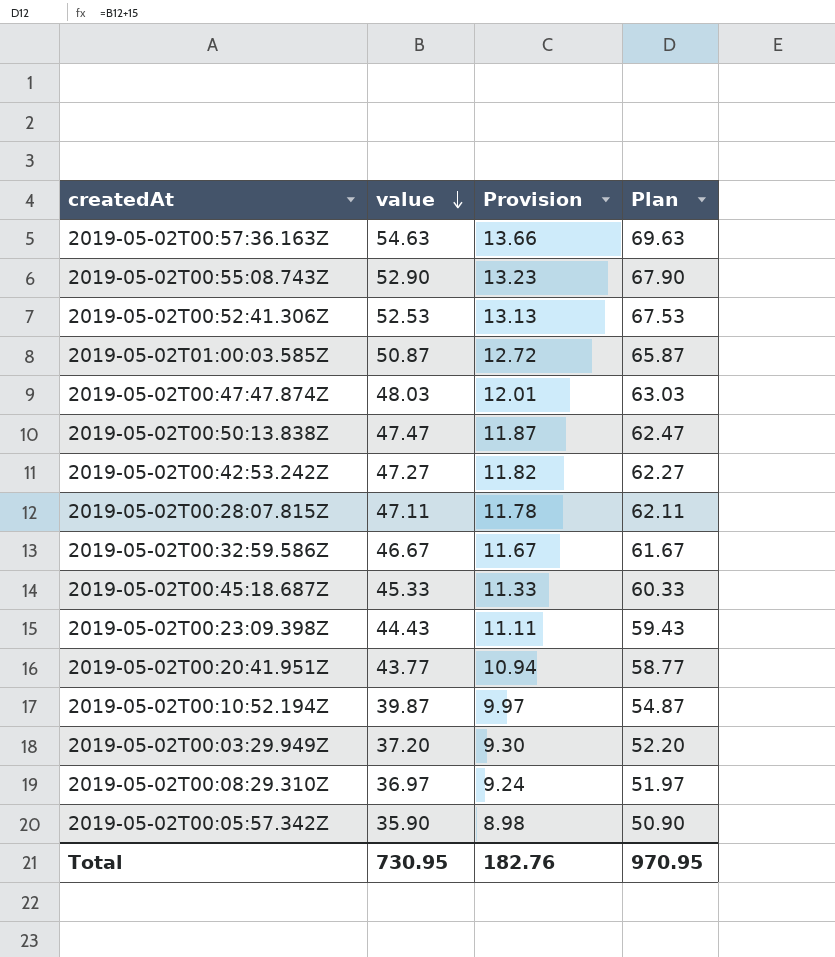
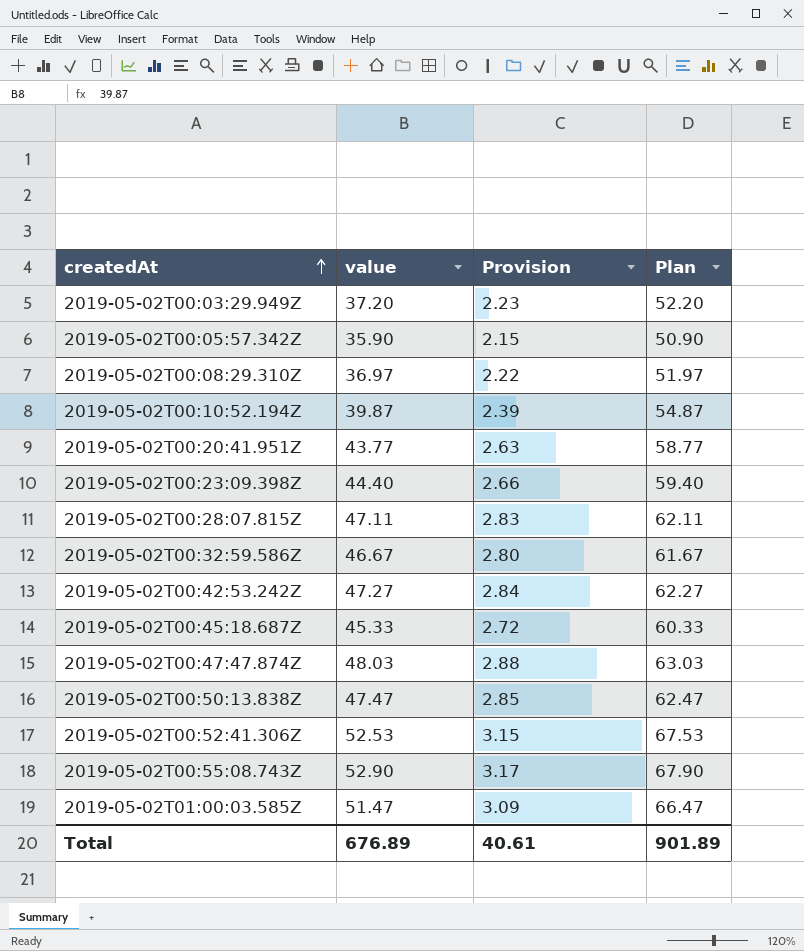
row order: value descending -> createdAt ascending
column Provision | formula: [value] * 0.25 -> [value] * 0.06
row 2019-05-02T00:57:36.163Z: 54.63 | 13.66 | 69.63 -> none
2019-05-02T00:23:09.398Z | value: 44.43 -> 44.40
2019-05-02T00:23:09.398Z | Plan: 59.43 -> 59.40
2019-05-02T01:00:03.585Z | value: 50.87 -> 51.47
2019-05-02T01:00:03.585Z | Plan: 65.87 -> 66.47
Total | value: 730.95 -> 676.89
Total | Provision: 182.76 -> 40.61
Total | Plan: 970.95 -> 901.89

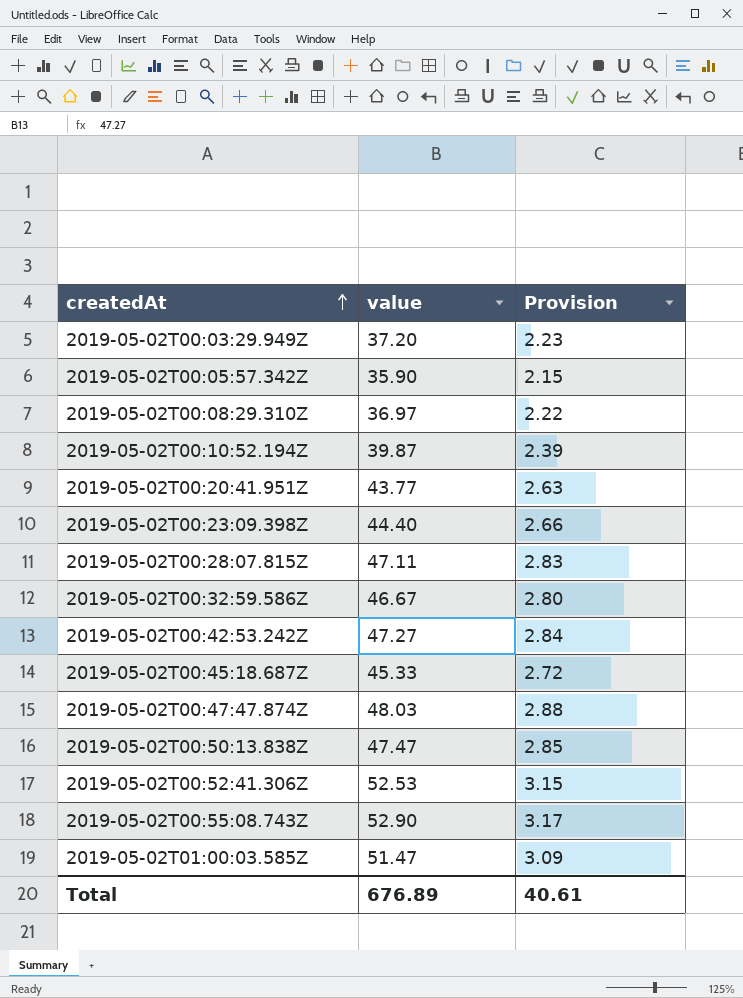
column Plan | formula: [value] + 15 -> none

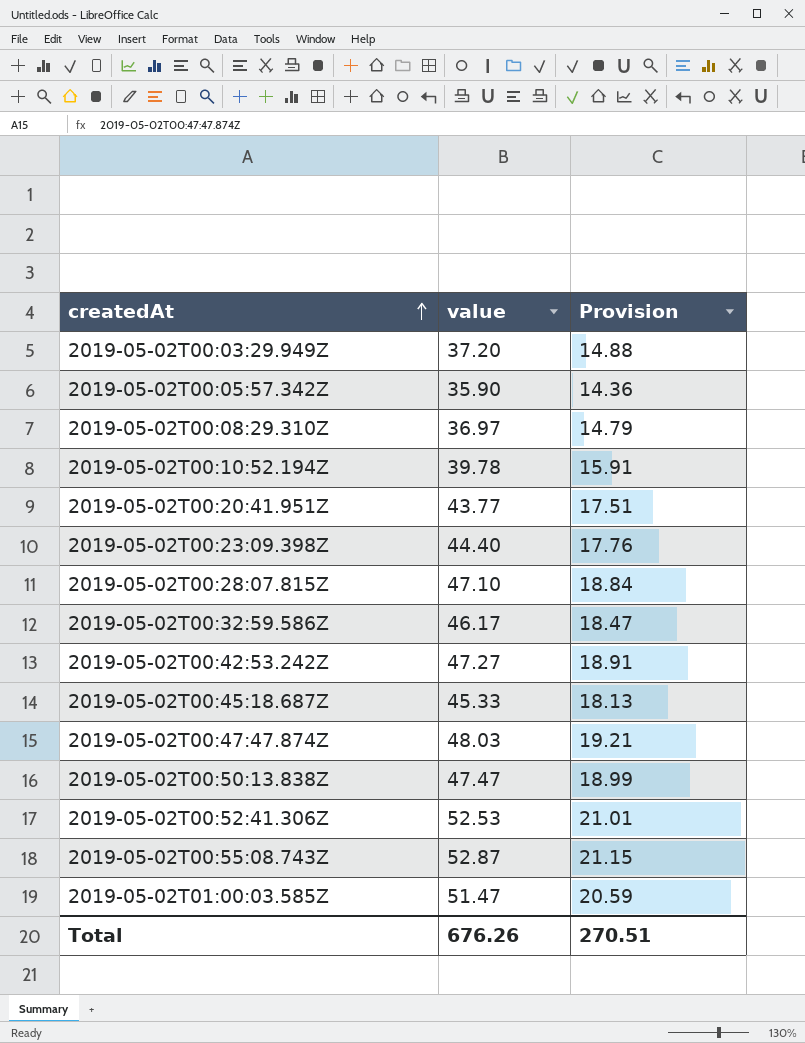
column Provision | formula: [value] * 0.06 -> [value] * 0.4
2019-05-02T00:10:52.194Z | value: 39.87 -> 39.78
2019-05-02T00:28:07.815Z | value: 47.11 -> 47.10
2019-05-02T00:32:59.586Z | value: 46.67 -> 46.17
2019-05-02T00:55:08.743Z | value: 52.90 -> 52.87
Total | value: 676.89 -> 676.26
Total | Provision: 40.61 -> 270.51

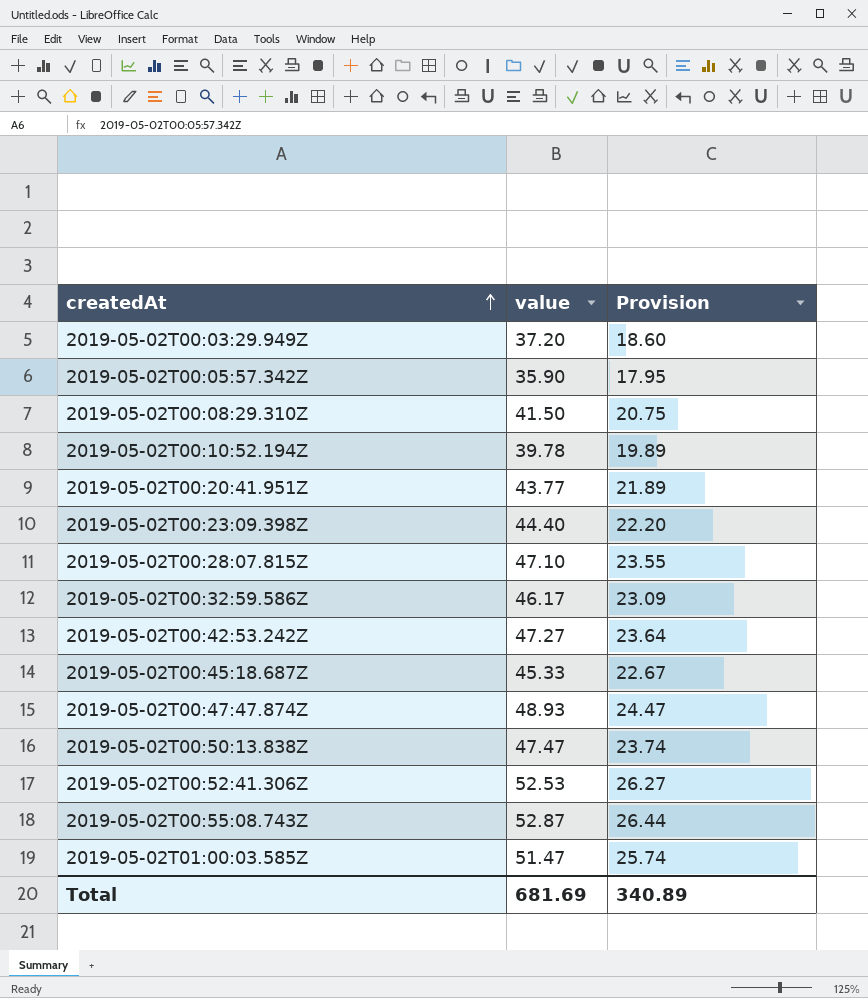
column Provision | formula: [value] * 0.4 -> [value] * 0.5
2019-05-02T00:08:29.310Z | value: 36.97 -> 41.50
2019-05-02T00:47:47.874Z | value: 48.03 -> 48.93
Total | value: 676.26 -> 681.69
Total | Provision: 270.51 -> 340.89

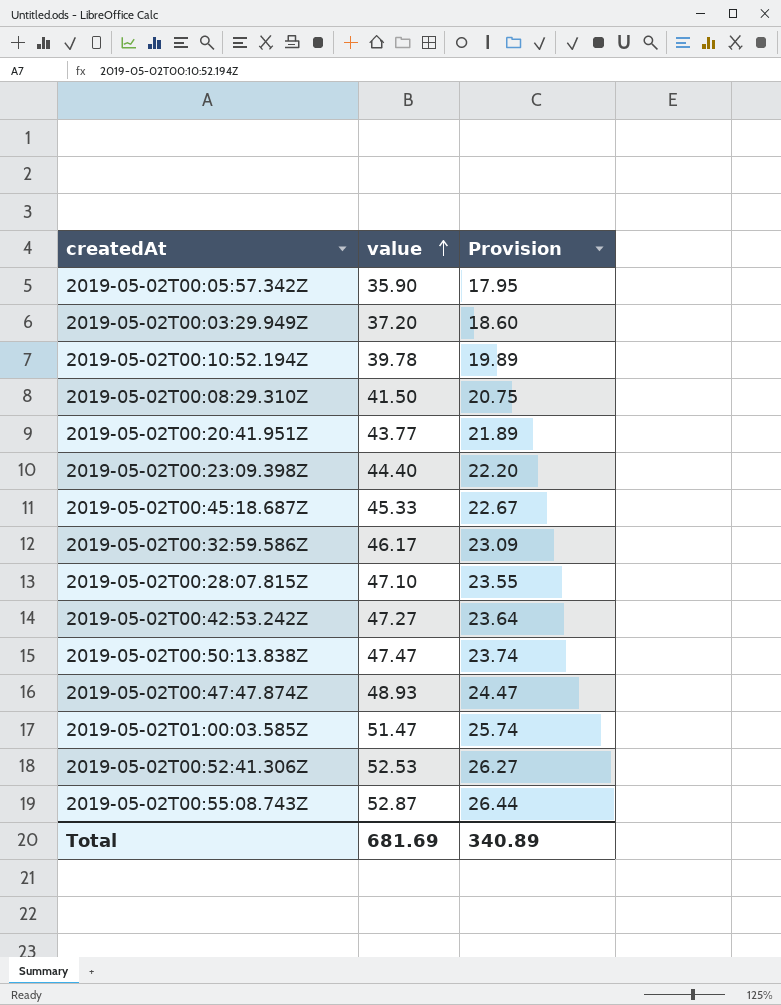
row order: createdAt ascending -> value ascending

